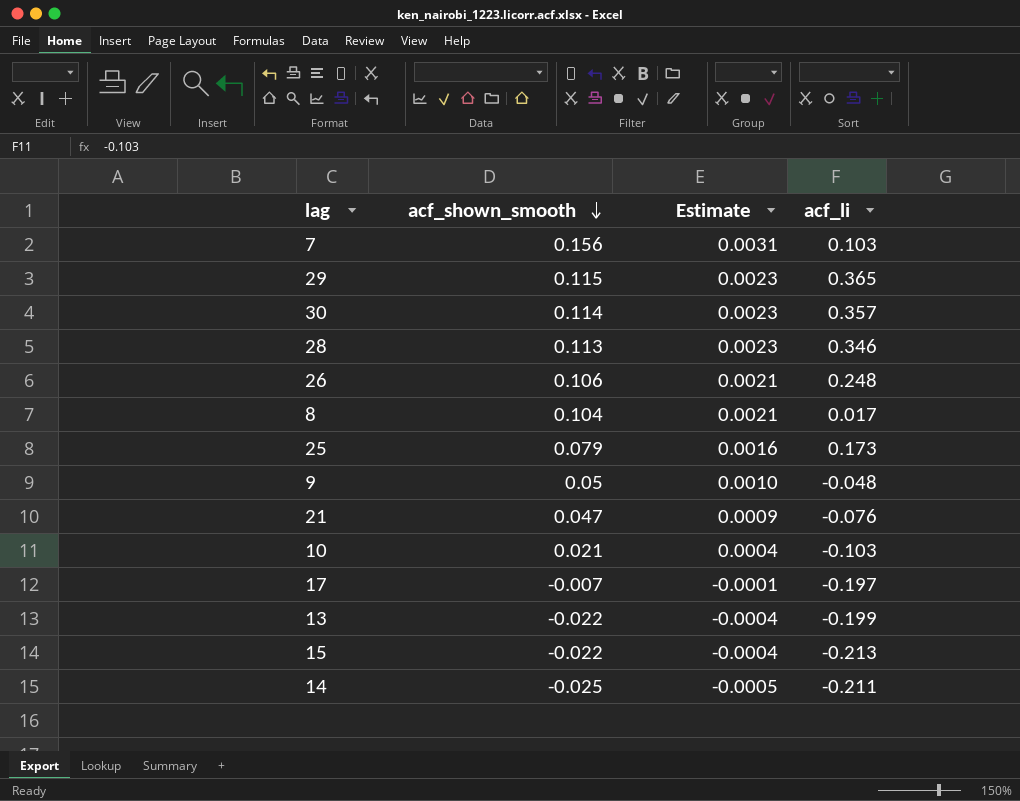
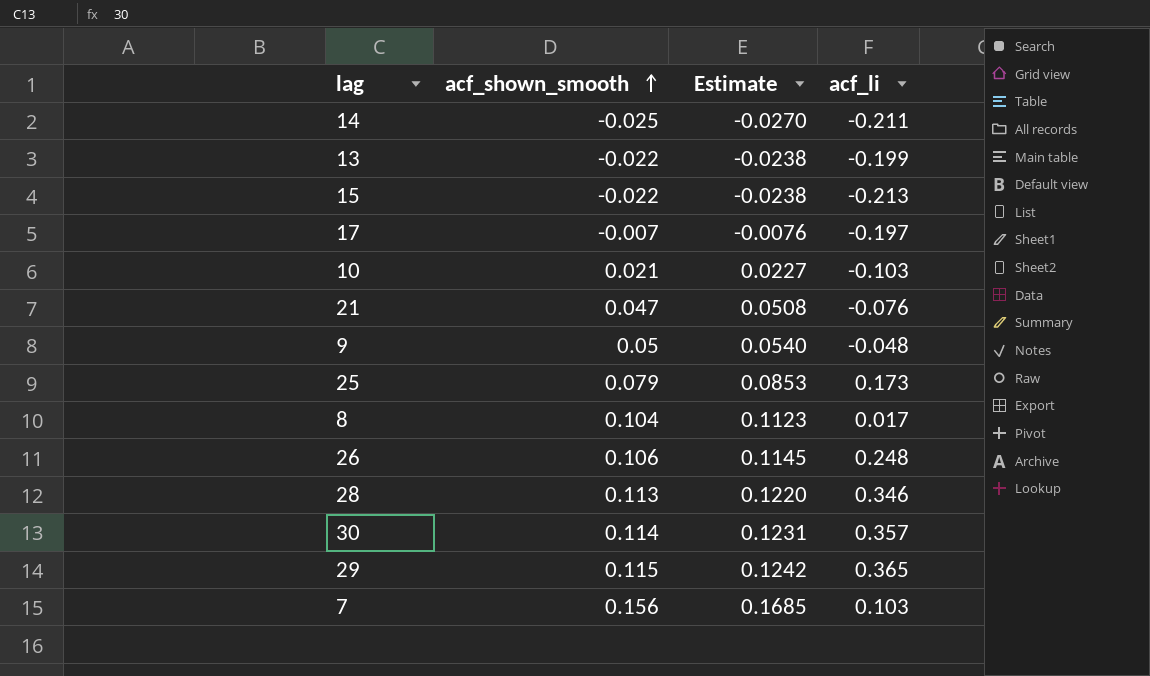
row order: acf_shown_smooth descending -> acf_shown_smooth ascending
column Estimate | formula: [acf_shown_smooth] * 0.02 -> [acf_shown_smooth] * 1.08

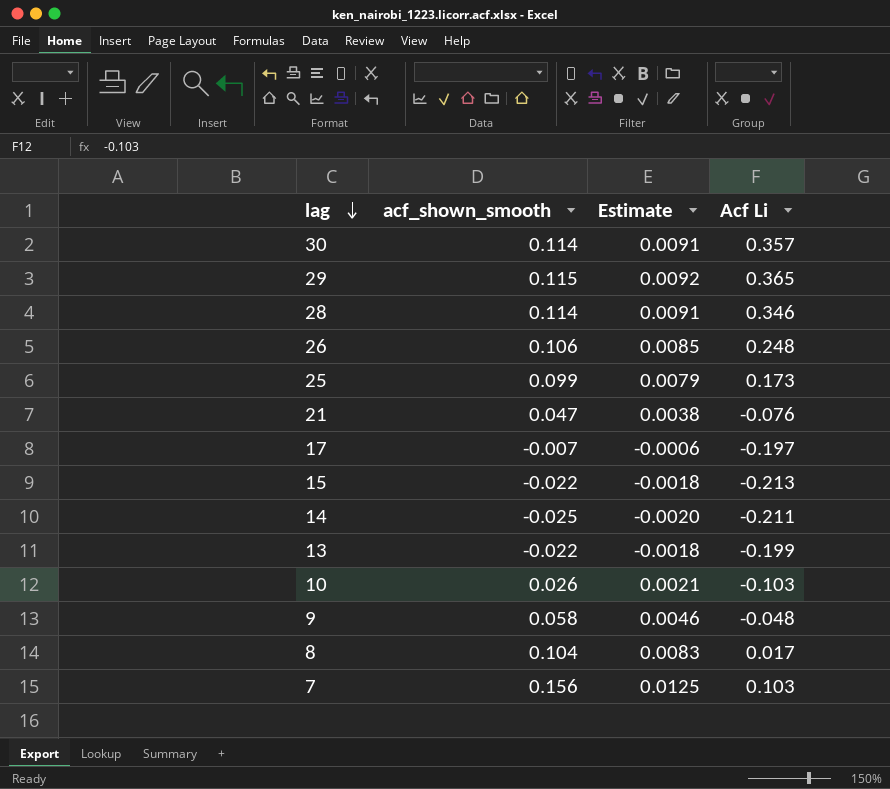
row order: acf_shown_smooth ascending -> lag descending
column Estimate | formula: [acf_shown_smooth] * 1.08 -> [acf_shown_smooth] * 0.08
column name: acf_li -> Acf Li
28 | acf_shown_smooth: 0.113 -> 0.114
25 | acf_shown_smooth: 0.079 -> 0.099
10 | acf_shown_smooth: 0.021 -> 0.026
9 | acf_shown_smooth: 0.05 -> 0.058

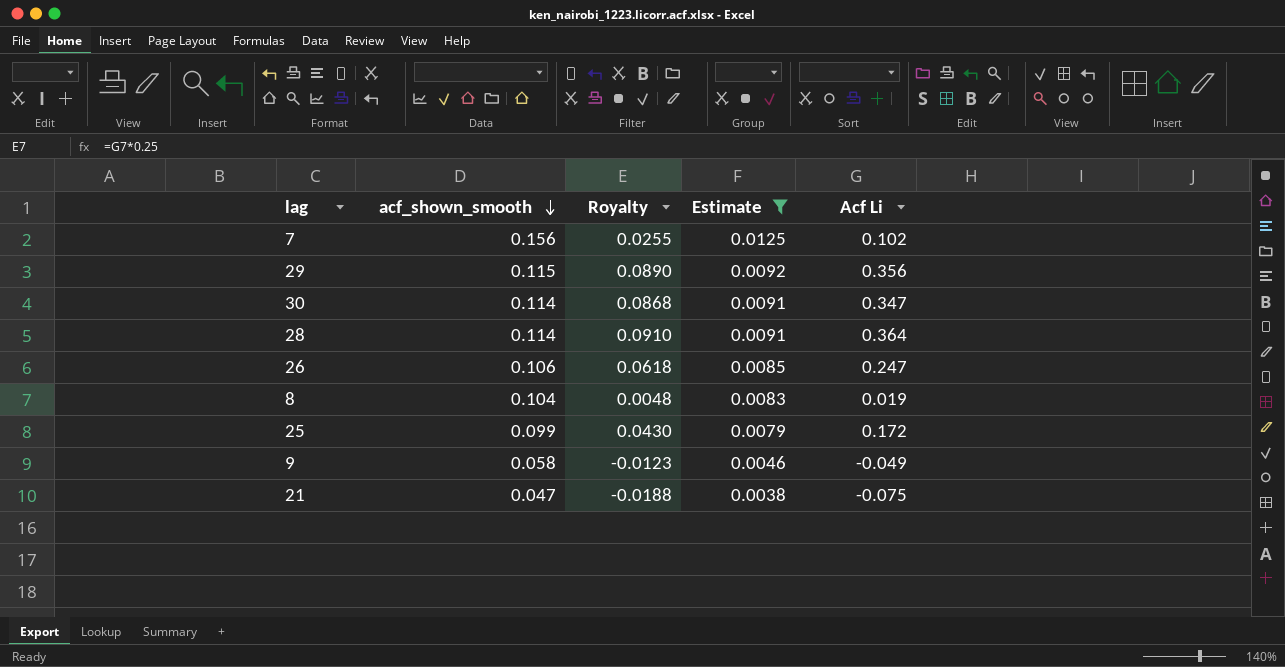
filter: none -> Estimate >= 0.0038
row order: lag descending -> acf_shown_smooth descending
column Royalty | formula: none -> [Acf Li] * 0.25
7 | Acf Li: 0.103 -> 0.102
29 | Acf Li: 0.365 -> 0.356
30 | Acf Li: 0.357 -> 0.347
28 | Acf Li: 0.346 -> 0.364
26 | Acf Li: 0.248 -> 0.247
8 | Acf Li: 0.017 -> 0.019
25 | Acf Li: 0.173 -> 0.172
9 | Acf Li: -0.048 -> -0.049
21 | Acf Li: -0.076 -> -0.075

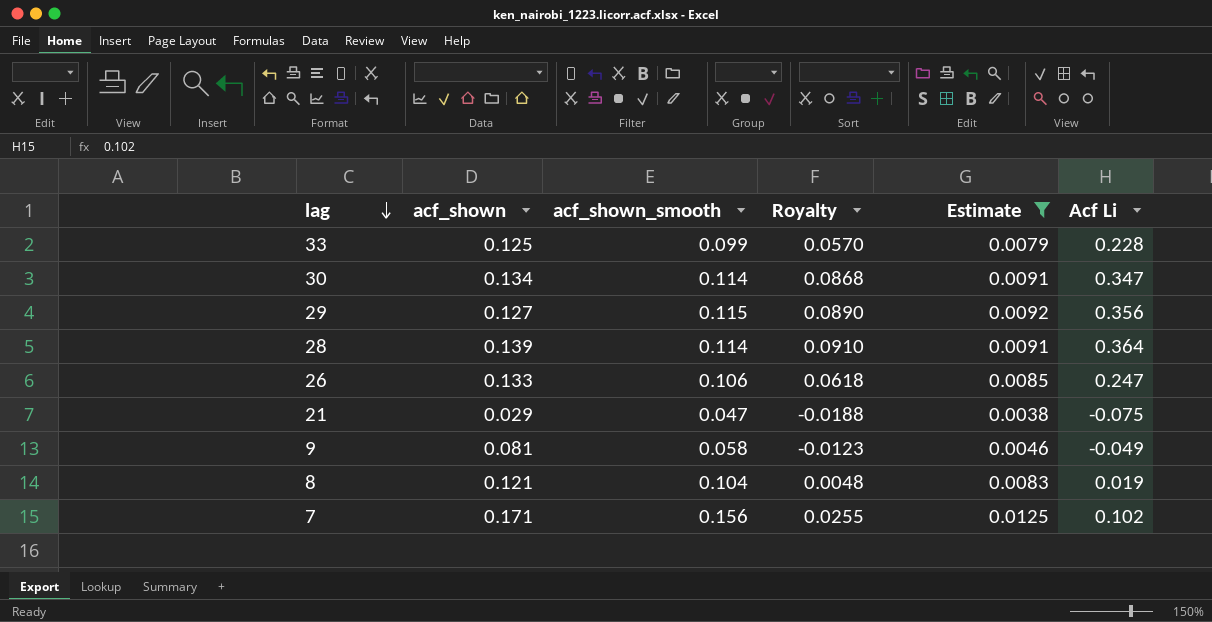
row order: acf_shown_smooth descending -> lag descending
column acf_shown | position: none -> 2
row 25: 0.099 | 0.0430 | 0.0079 | 0.172 -> none
row 33: none -> 0.125 | 0.099 | 0.0570 | 0.0079 | 0.228

